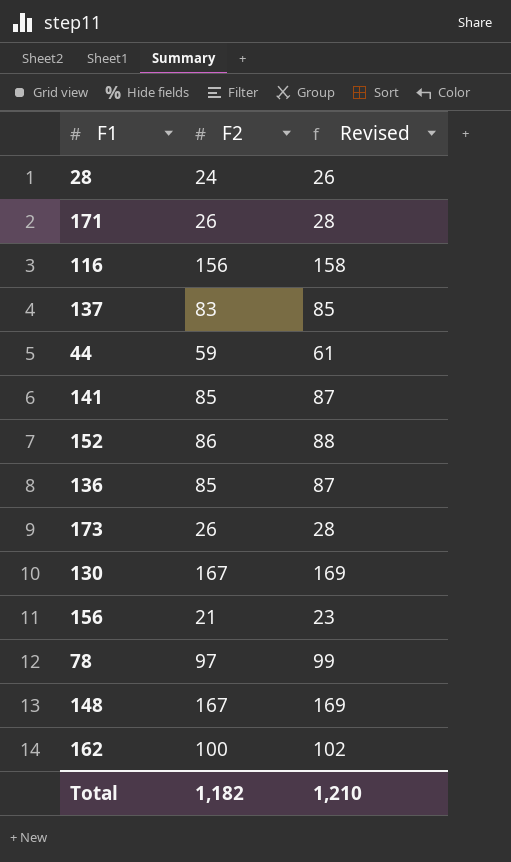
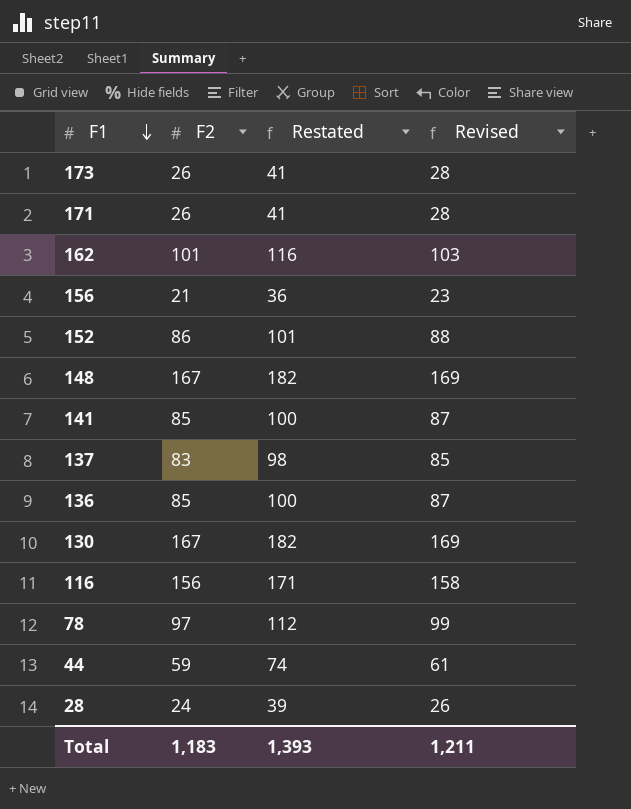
row order: none -> F1 descending
column Restated | formula: none -> [F2] + 15
162 | F2: 100 -> 101
162 | Revised: 102 -> 103
Total | F2: 1,182 -> 1,183
Total | Revised: 1,210 -> 1,211

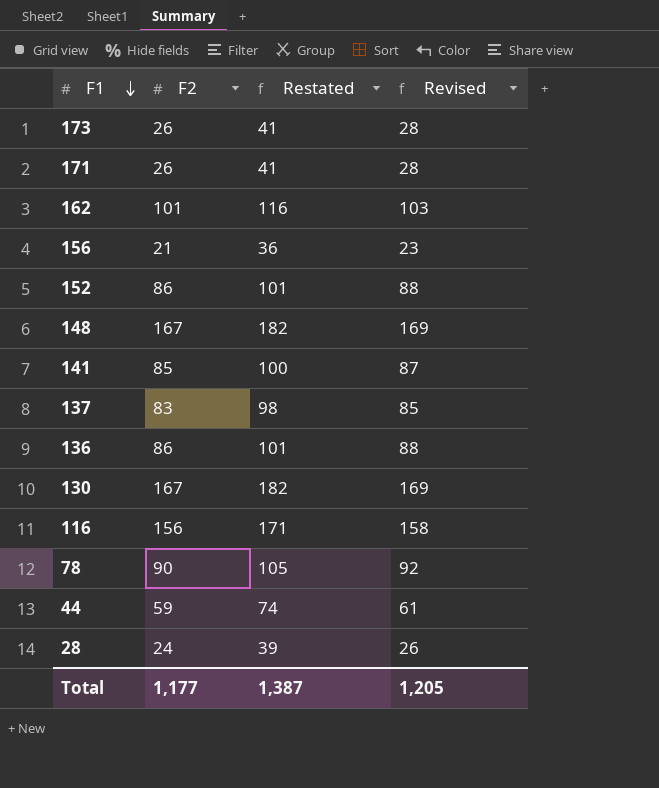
136 | F2: 85 -> 86
136 | Restated: 100 -> 101
136 | Revised: 87 -> 88
78 | F2: 97 -> 90
78 | Restated: 112 -> 105
78 | Revised: 99 -> 92
Total | F2: 1,183 -> 1,177
Total | Restated: 1,393 -> 1,387
Total | Revised: 1,211 -> 1,205

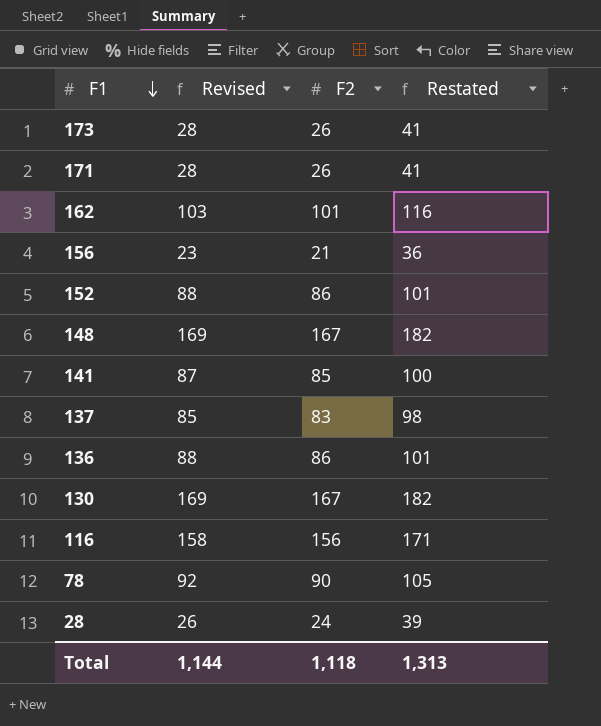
column Revised | position: 4 -> 2
row 44: 59 | 74 | 61 -> none
Total | Revised: 1,205 -> 1,144
Total | F2: 1,177 -> 1,118
Total | Restated: 1,387 -> 1,313

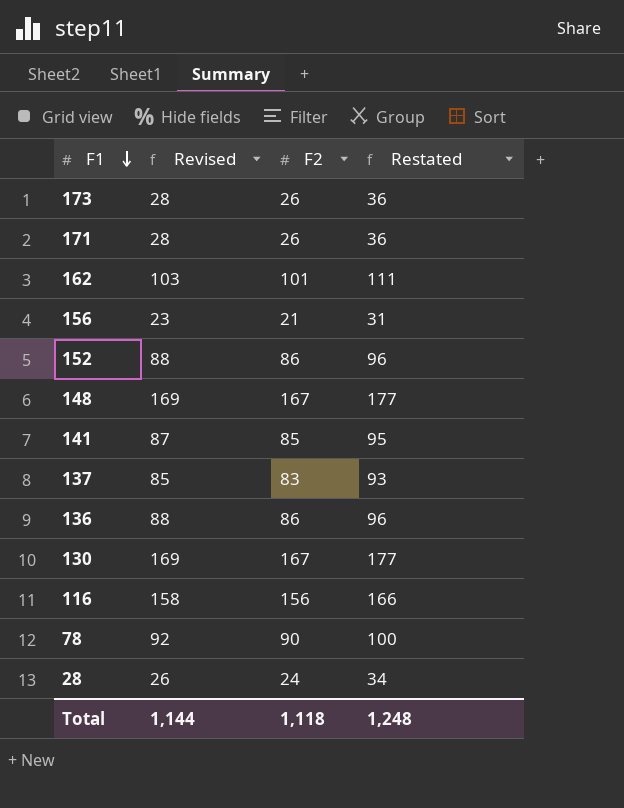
column Restated | formula: [F2] + 15 -> [F2] + 10
Total | Restated: 1,313 -> 1,248

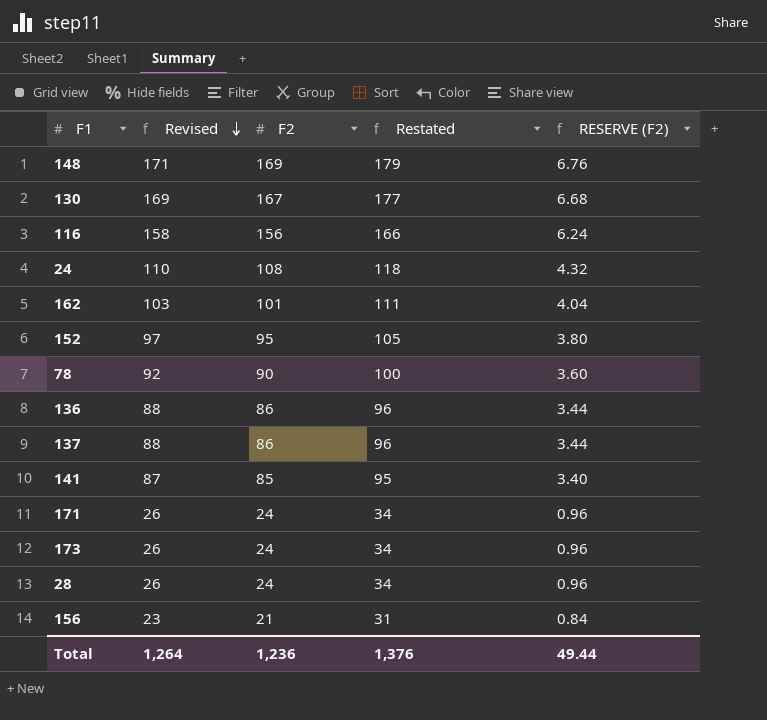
row order: F1 descending -> Revised descending
column RESERVE (F2) | formula: none -> [F2] * 0.04
148 | Revised: 169 -> 171
148 | F2: 167 -> 169
148 | Restated: 177 -> 179
row 24: none -> 110 | 108 | 118 | 4.32
152 | Revised: 88 -> 97
152 | F2: 86 -> 95
152 | Restated: 96 -> 105
137 | Revised: 85 -> 88
137 | F2: 83 -> 86
137 | Restated: 93 -> 96
171 | Revised: 28 -> 26
171 | F2: 26 -> 24
171 | Restated: 36 -> 34
173 | Revised: 28 -> 26
173 | F2: 26 -> 24
173 | Restated: 36 -> 34
Total | Revised: 1,144 -> 1,264
Total | F2: 1,118 -> 1,236
Total | Restated: 1,248 -> 1,376

